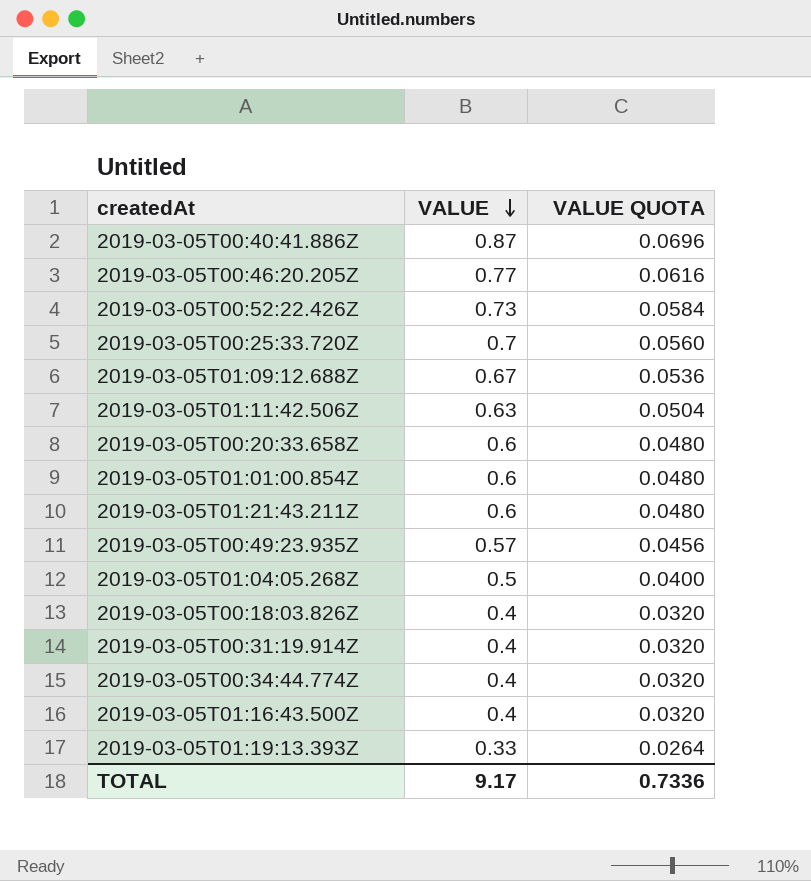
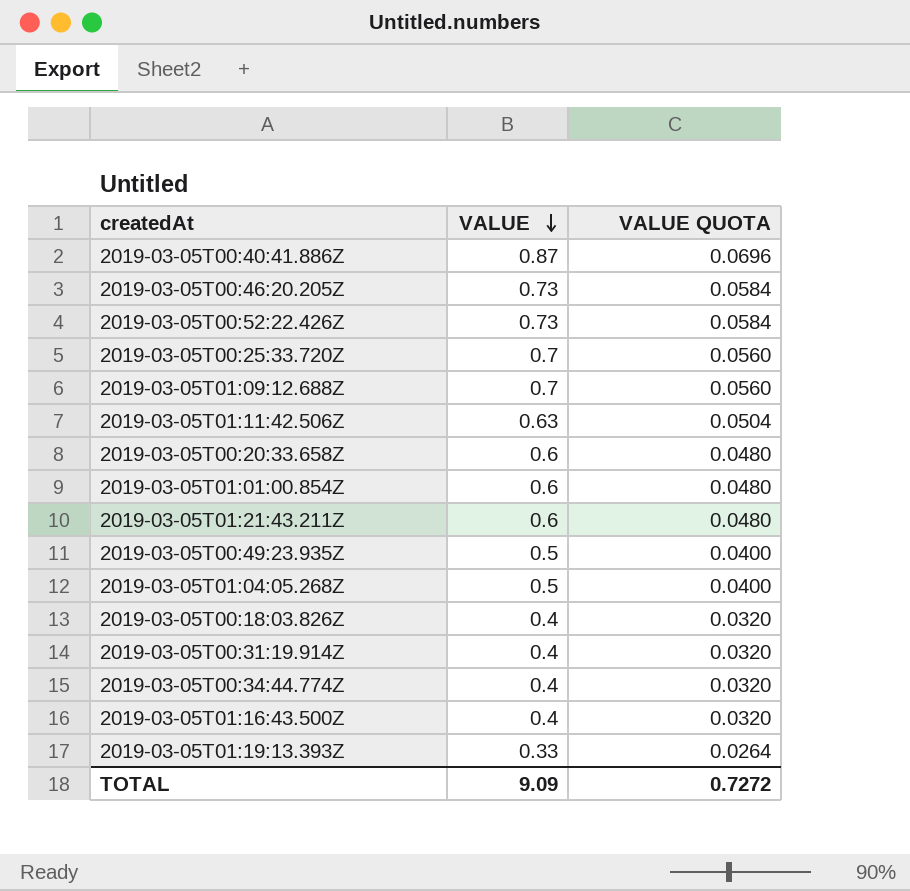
2019-03-05T00:46:20.205Z | VALUE: 0.77 -> 0.73
2019-03-05T00:46:20.205Z | VALUE QUOTA: 0.0616 -> 0.0584
2019-03-05T01:09:12.688Z | VALUE: 0.67 -> 0.7
2019-03-05T01:09:12.688Z | VALUE QUOTA: 0.0536 -> 0.0560
2019-03-05T00:49:23.935Z | VALUE: 0.57 -> 0.5
2019-03-05T00:49:23.935Z | VALUE QUOTA: 0.0456 -> 0.0400
TOTAL | VALUE: 9.17 -> 9.09
TOTAL | VALUE QUOTA: 0.7336 -> 0.7272

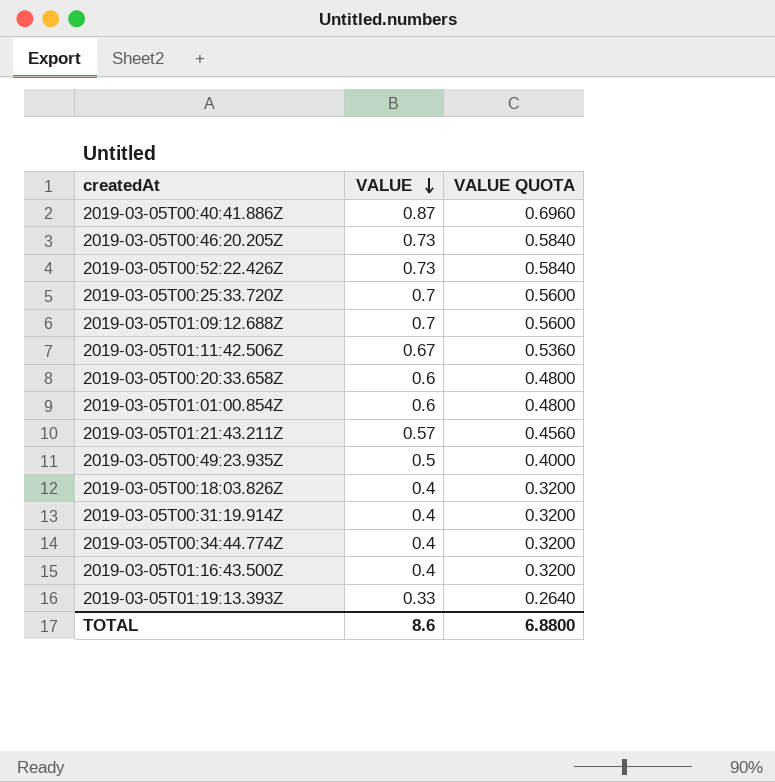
column VALUE QUOTA | formula: [VALUE] * 0.08 -> [VALUE] * 0.8
row 2019-03-05T01:04:05.268Z: 0.5 | 0.0400 -> none
2019-03-05T01:11:42.506Z | VALUE: 0.63 -> 0.67
2019-03-05T01:21:43.211Z | VALUE: 0.6 -> 0.57
TOTAL | VALUE: 9.09 -> 8.6
TOTAL | VALUE QUOTA: 0.7272 -> 6.8800

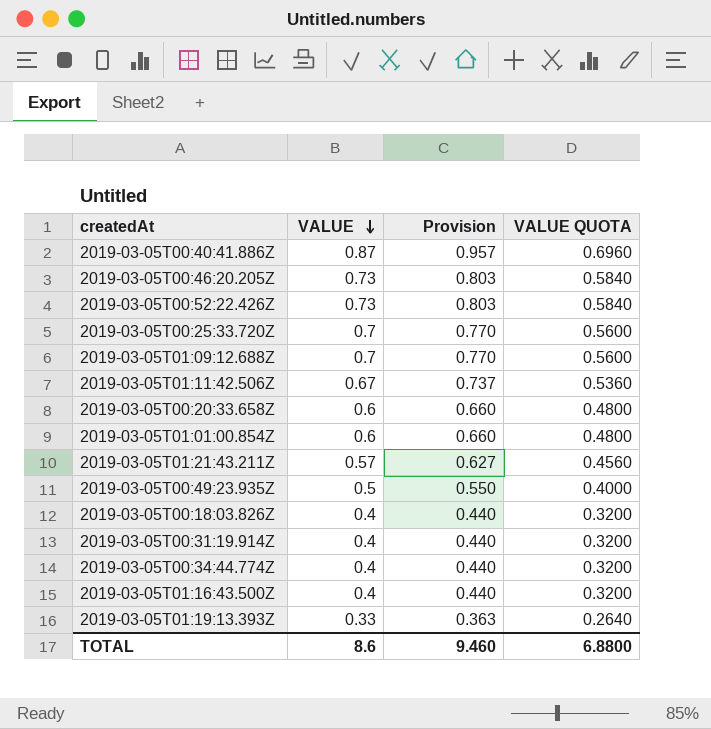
column Provision | formula: none -> [VALUE] * 1.1

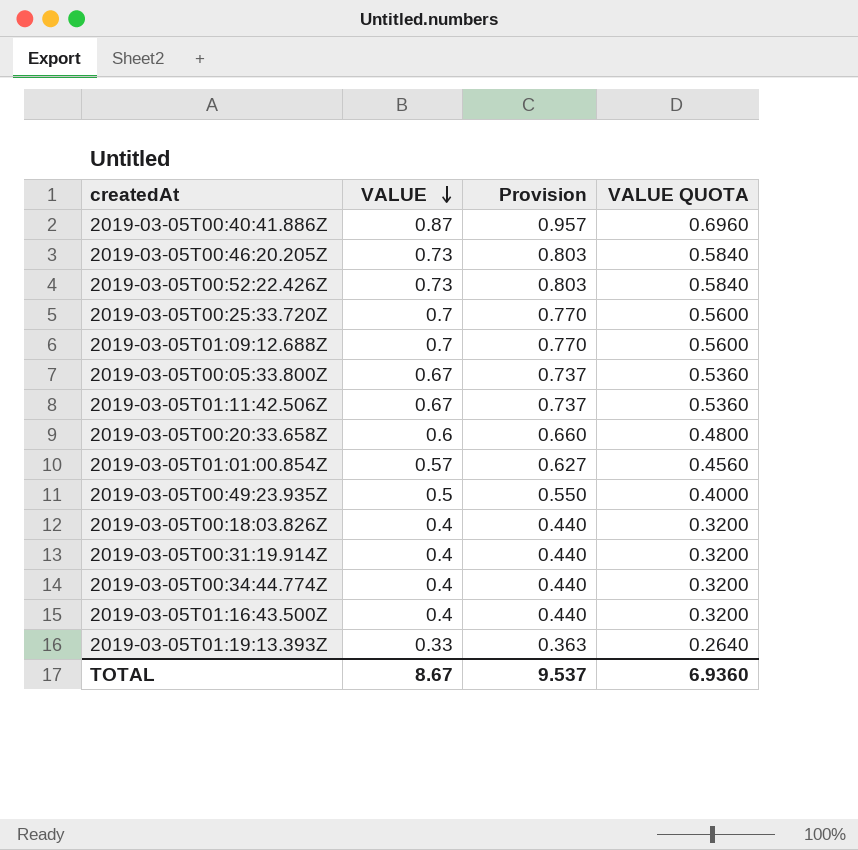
row 2019-03-05T01:21:43.211Z: 0.57 | 0.627 | 0.4560 -> none
row 2019-03-05T00:05:33.800Z: none -> 0.67 | 0.737 | 0.5360
2019-03-05T01:01:00.854Z | VALUE: 0.6 -> 0.57
2019-03-05T01:01:00.854Z | Provision: 0.660 -> 0.627
2019-03-05T01:01:00.854Z | VALUE QUOTA: 0.4800 -> 0.4560
TOTAL | VALUE: 8.6 -> 8.67
TOTAL | Provision: 9.460 -> 9.537
TOTAL | VALUE QUOTA: 6.8800 -> 6.9360

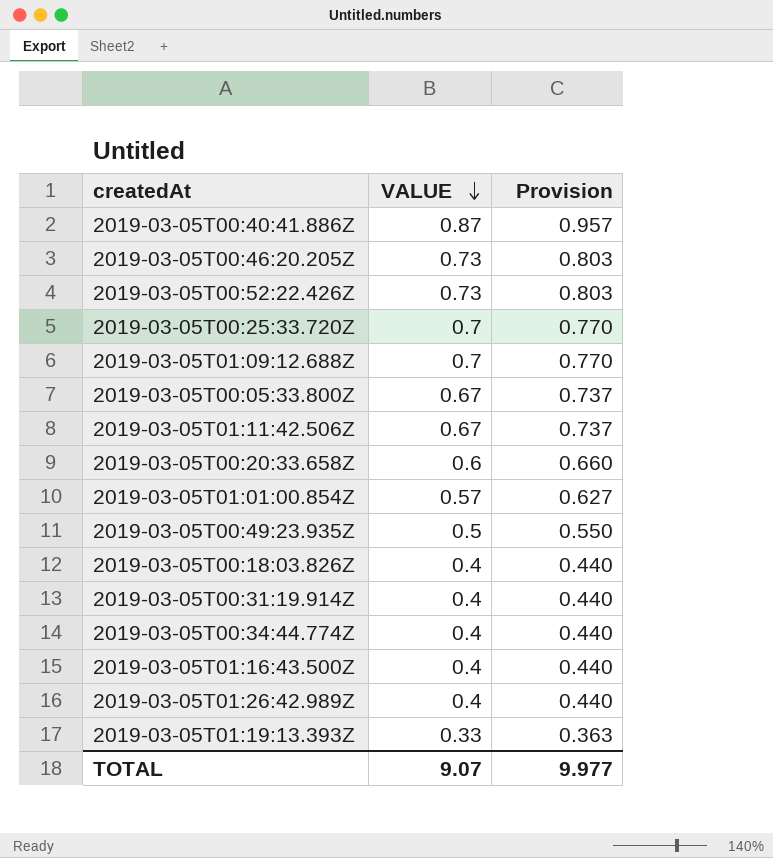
column VALUE QUOTA | formula: [VALUE] * 0.8 -> none
row 2019-03-05T01:26:42.989Z: none -> 0.4 | 0.440
TOTAL | VALUE: 8.67 -> 9.07
TOTAL | Provision: 9.537 -> 9.977

